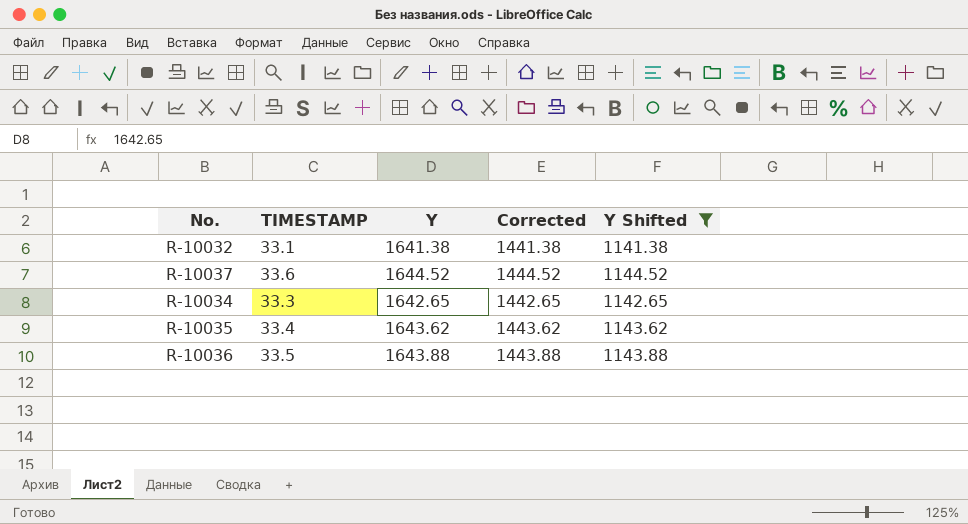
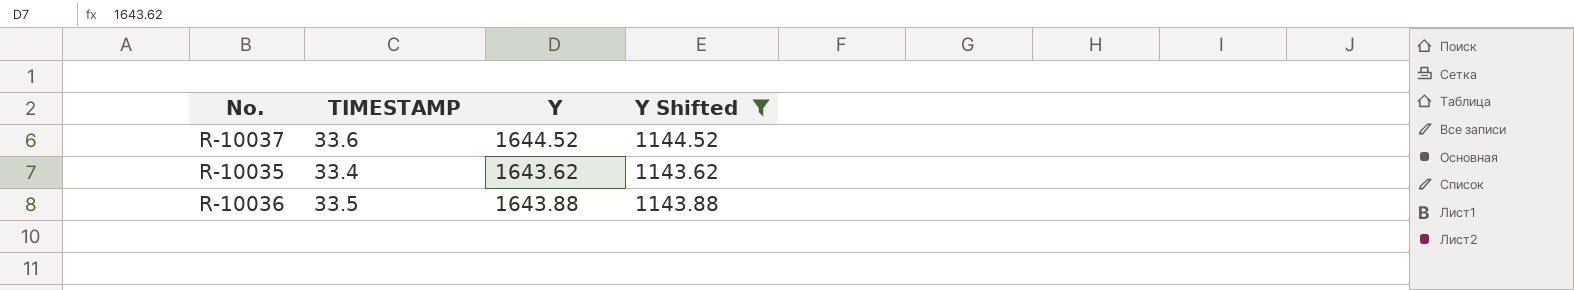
column Corrected | formula: [Y] - 200 -> none
row R-10032: 33.1 | 1641.38 | 1441.38 | 1141.38 -> none
row R-10034: 33.3 | 1642.65 | 1442.65 | 1142.65 -> none

